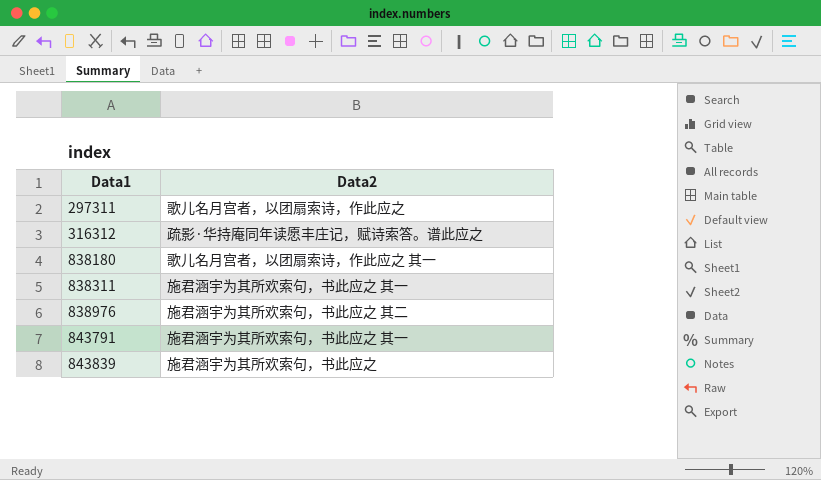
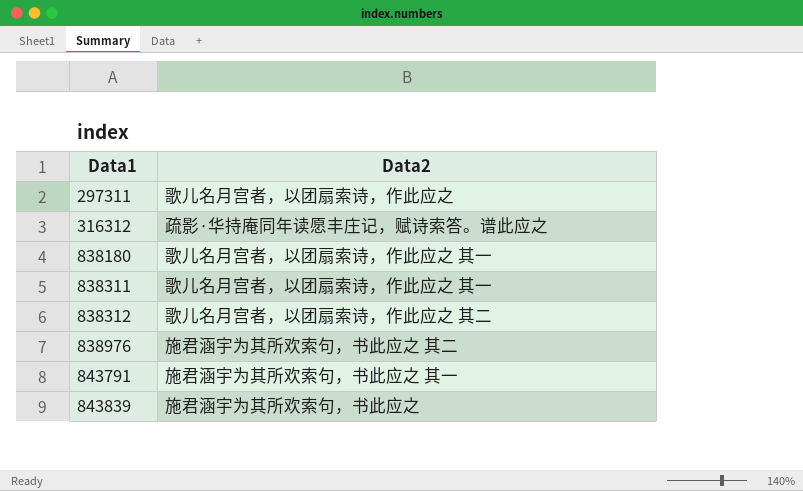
838311 | Data2: 施君涵宇为其所欢索句，书此应之 其一 -> 歌儿名月宫者，以团扇索诗，作此应之 其一
row 838312: none -> 歌儿名月宫者，以团扇索诗，作此应之 其二

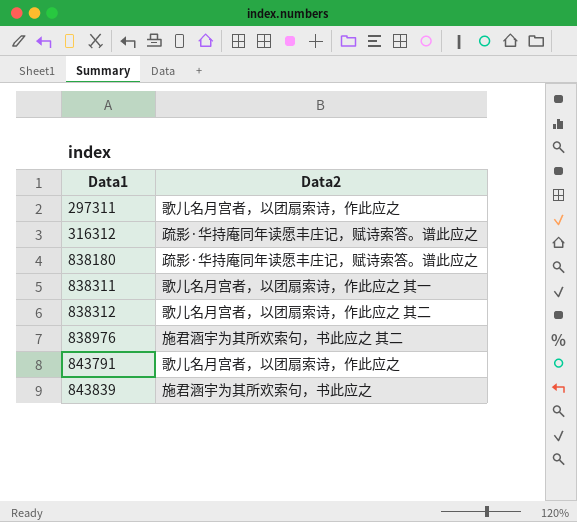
838180 | Data2: 歌儿名月宫者，以团扇索诗，作此应之 其一 -> 疏影·华持庵同年读愿丰庄记，赋诗索答。谱此应之
843791 | Data2: 施君涵宇为其所欢索句，书此应之 其一 -> 歌儿名月宫者，以团扇索诗，作此应之

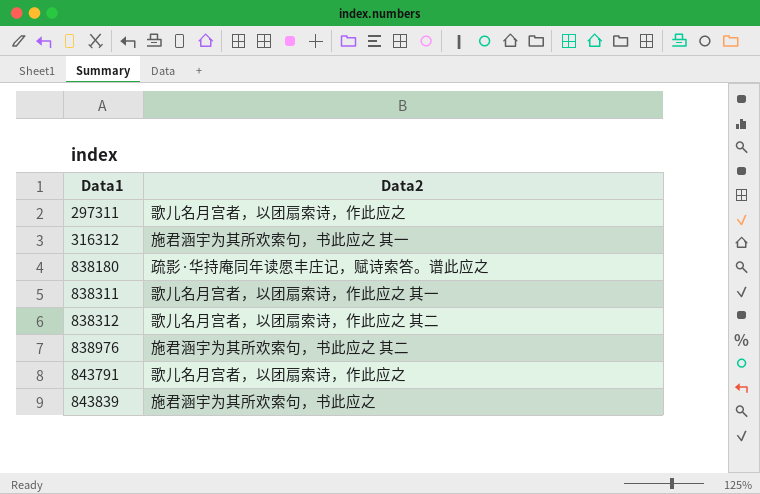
316312 | Data2: 疏影·华持庵同年读愿丰庄记，赋诗索答。谱此应之 -> 施君涵宇为其所欢索句，书此应之 其一

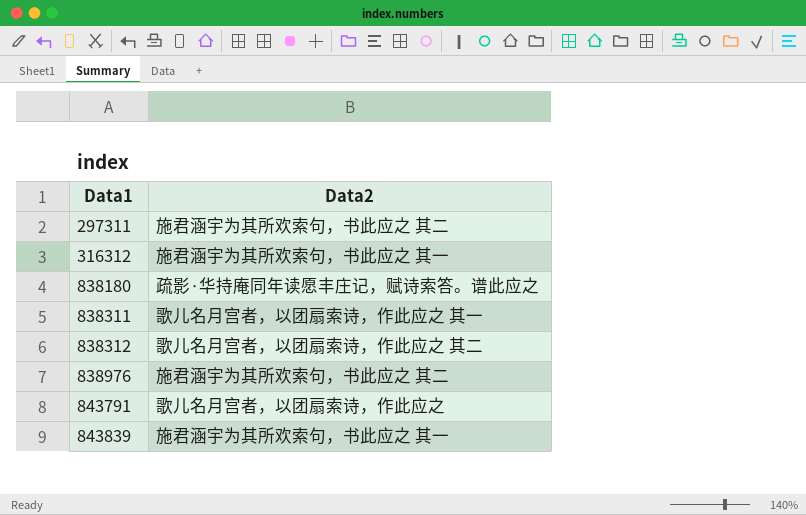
297311 | Data2: 歌儿名月宫者，以团扇索诗，作此应之 -> 施君涵宇为其所欢索句，书此应之 其二
843839 | Data2: 施君涵宇为其所欢索句，书此应之 -> 施君涵宇为其所欢索句，书此应之 其一

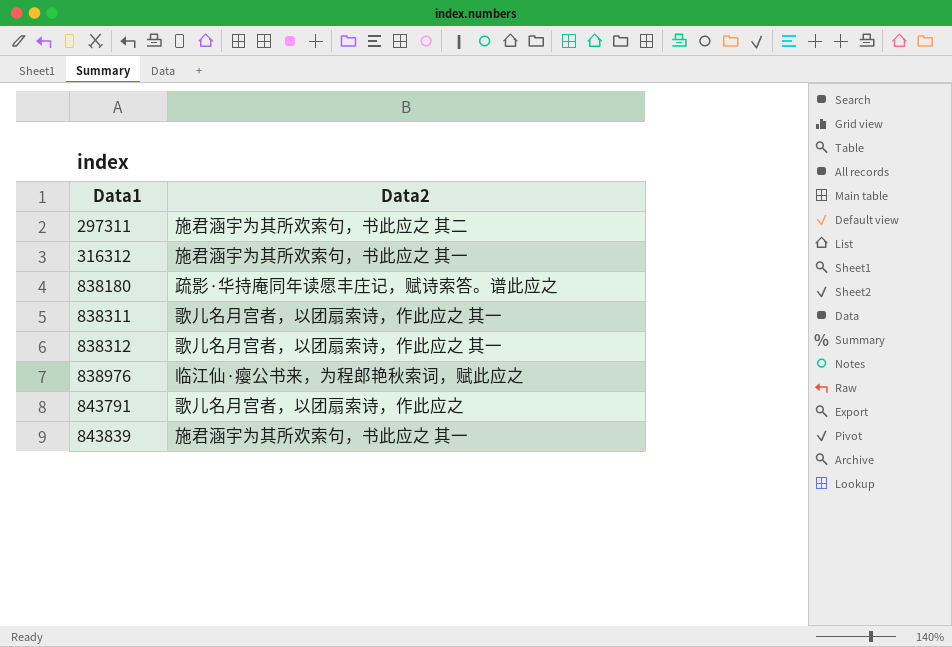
838312 | Data2: 歌儿名月宫者，以团扇索诗，作此应之 其二 -> 歌儿名月宫者，以团扇索诗，作此应之 其一
838976 | Data2: 施君涵宇为其所欢索句，书此应之 其二 -> 临江仙·瘿公书来，为程郎艳秋索词，赋此应之

